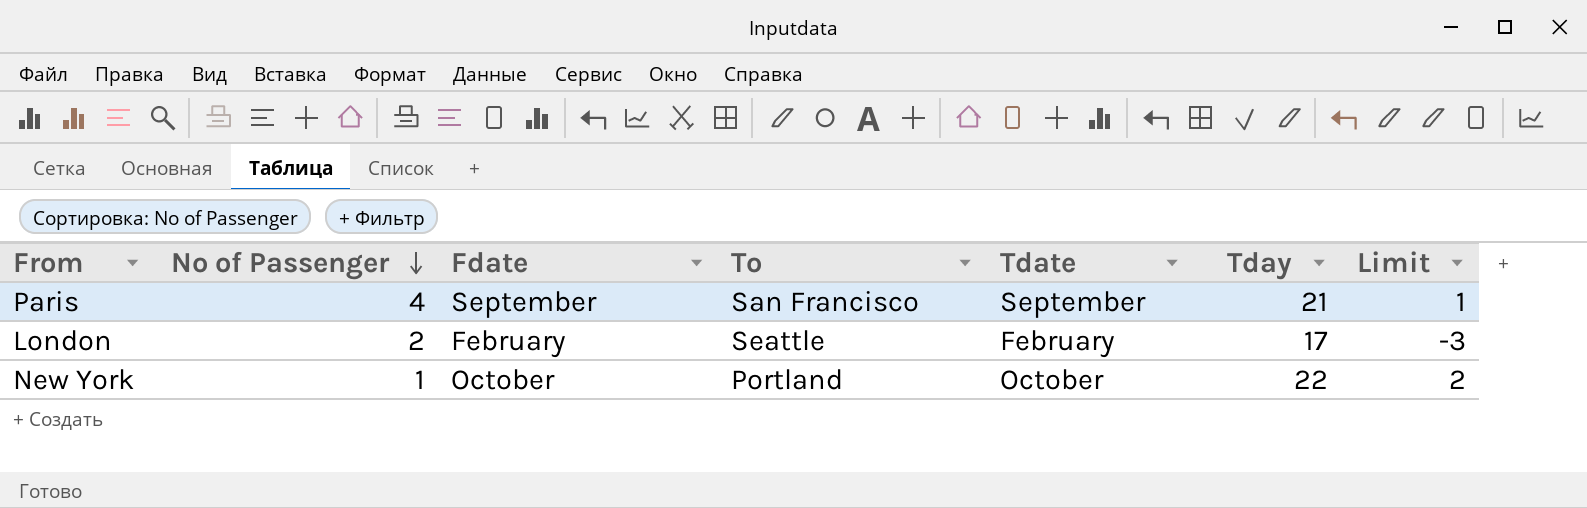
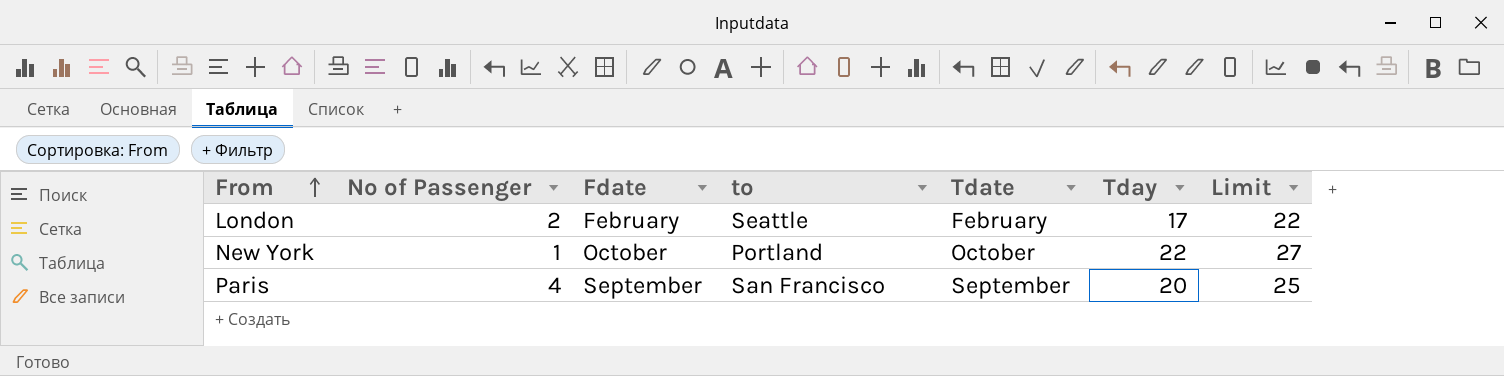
row order: No of Passenger descending -> From ascending
column name: To -> to
column Limit | formula: [Tday] - 20 -> [Tday] + 5
Paris | Tday: 21 -> 20

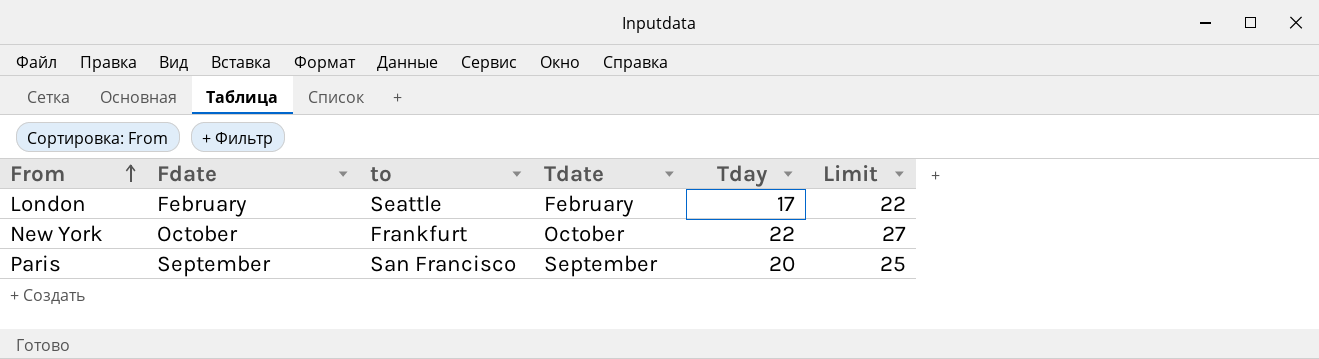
column No of Passenger | position: 2 -> none
New York | to: Portland -> Frankfurt

